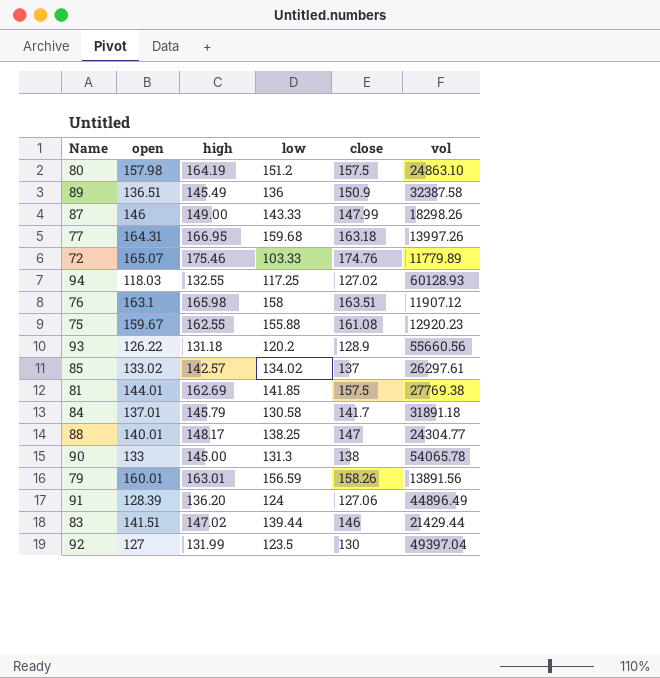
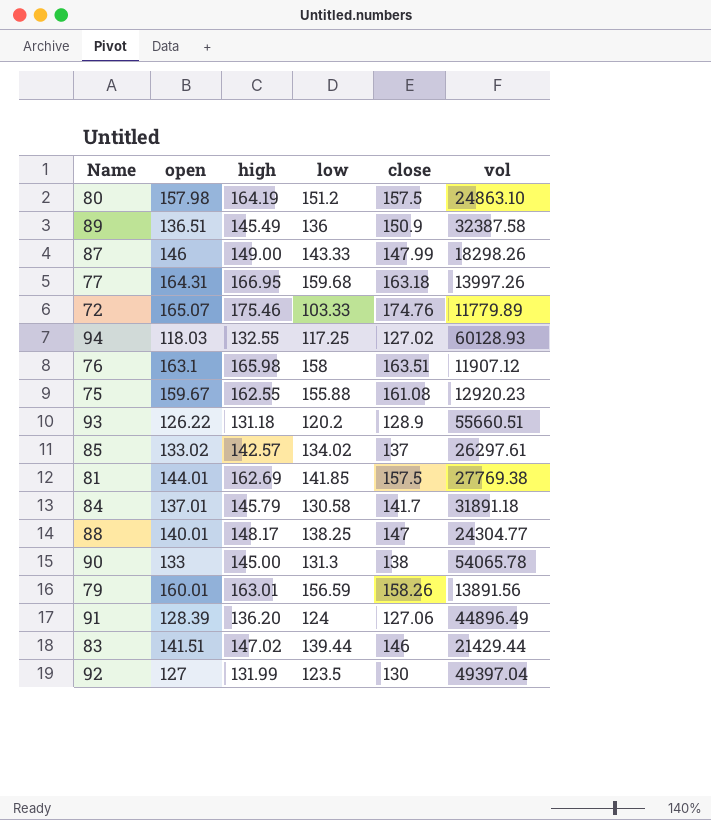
93 | vol: 55660.56 -> 55660.51

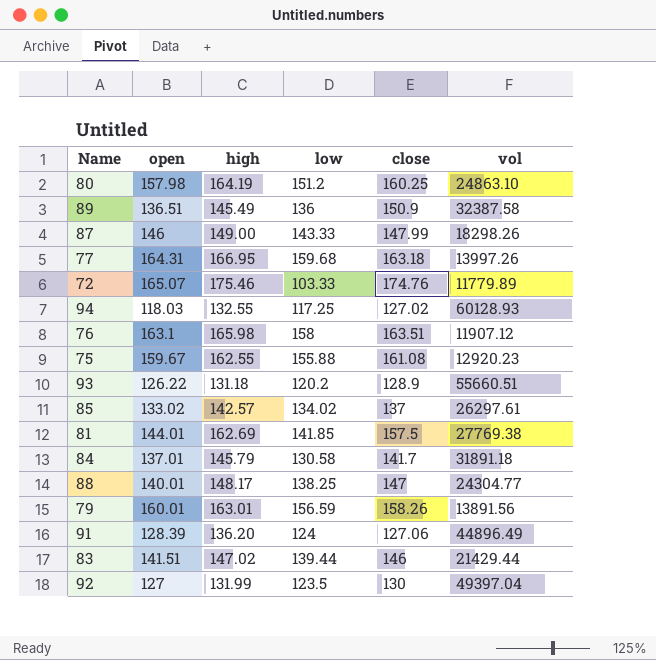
row 90: 133 | 145.00 | 131.3 | 138 | 54065.78 -> none
80 | close: 157.5 -> 160.25

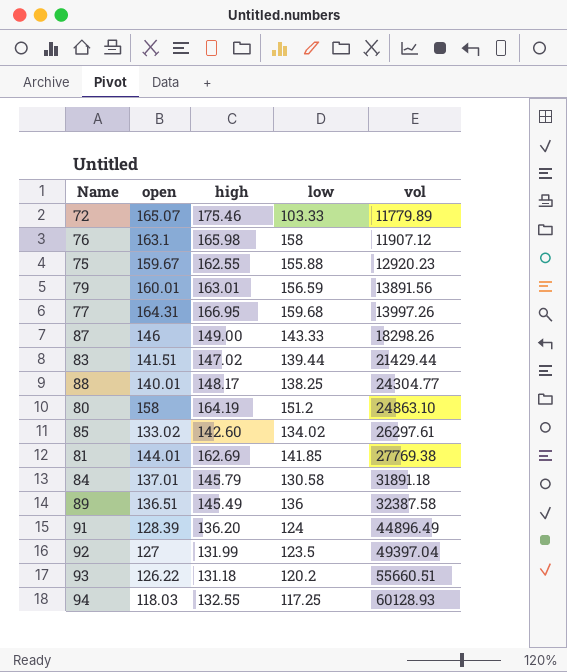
row order: none -> vol ascending
column close | position: 5 -> none
80 | open: 157.98 -> 158
85 | high: 142.57 -> 142.60

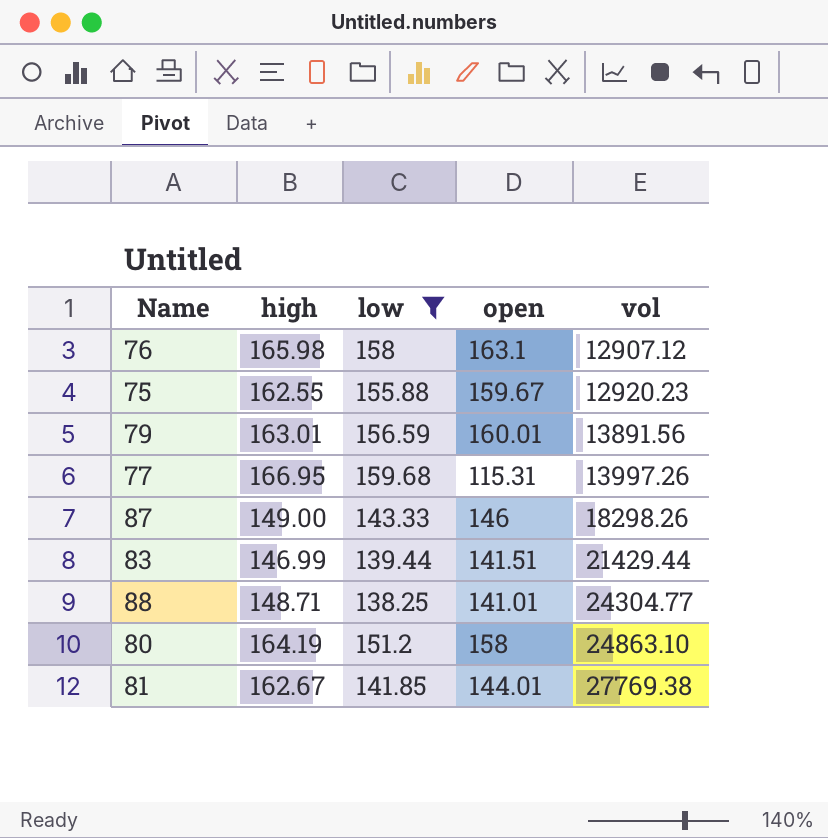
filter: none -> low >= 138.25
column open | position: 2 -> 4
76 | vol: 11907.12 -> 12907.12
77 | open: 164.31 -> 115.31
83 | high: 147.02 -> 146.99
88 | high: 148.17 -> 148.71
88 | open: 140.01 -> 141.01
81 | high: 162.69 -> 162.67

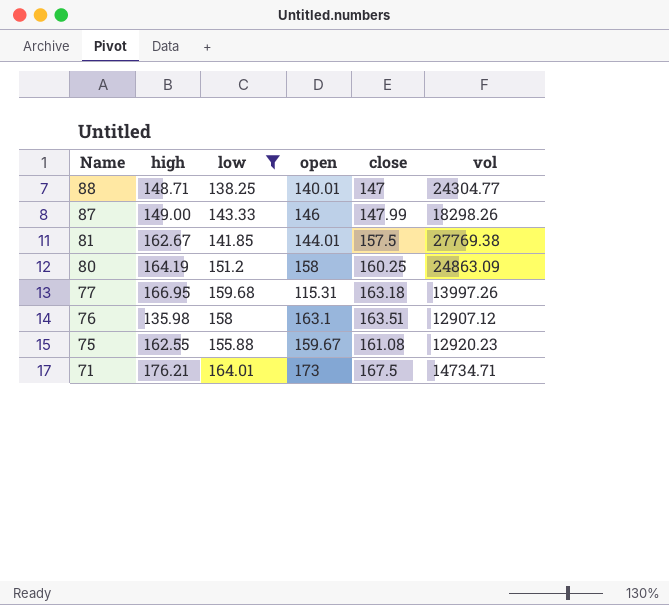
row order: vol ascending -> Name descending
column close | position: none -> 5
row 79: 163.01 | 156.59 | 160.01 | 13891.56 -> none
row 83: 146.99 | 139.44 | 141.51 | 21429.44 -> none
88 | open: 141.01 -> 140.01
80 | vol: 24863.10 -> 24863.09
76 | high: 165.98 -> 135.98
row 71: none -> 176.21 | 164.01 | 173 | 167.5 | 14734.71

